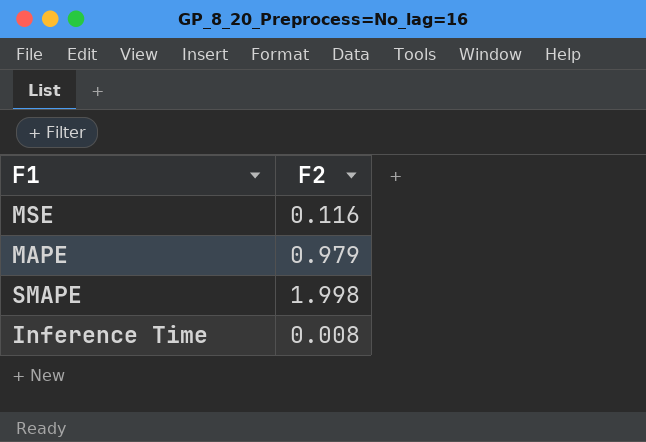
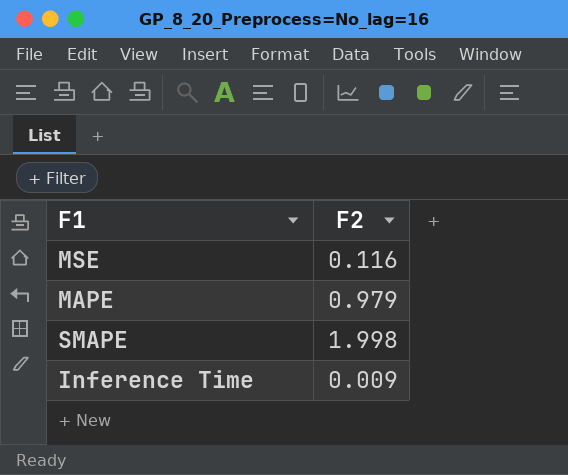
Inference Time | F2: 0.008 -> 0.009

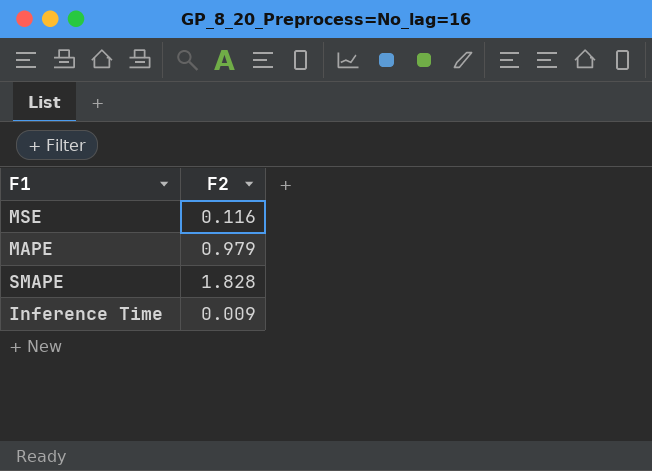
SMAPE | F2: 1.998 -> 1.828

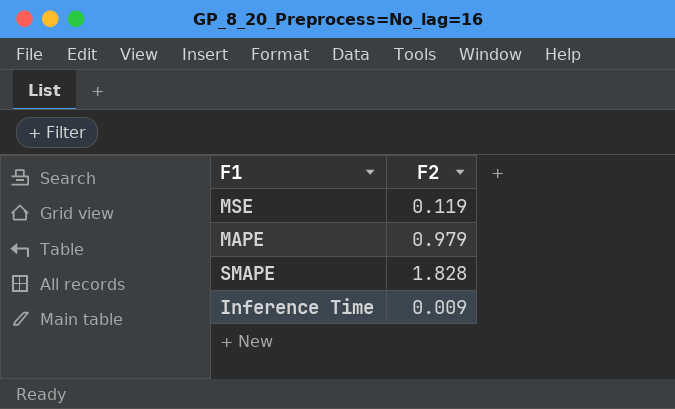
MSE | F2: 0.116 -> 0.119

